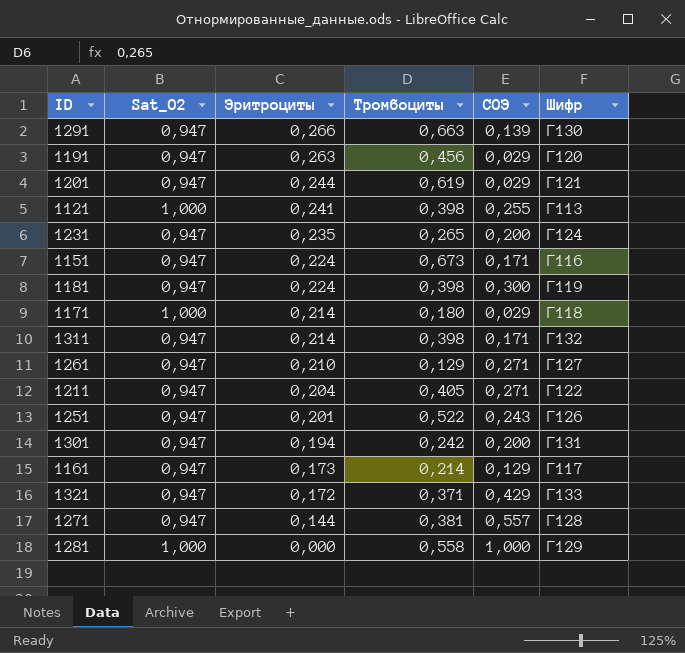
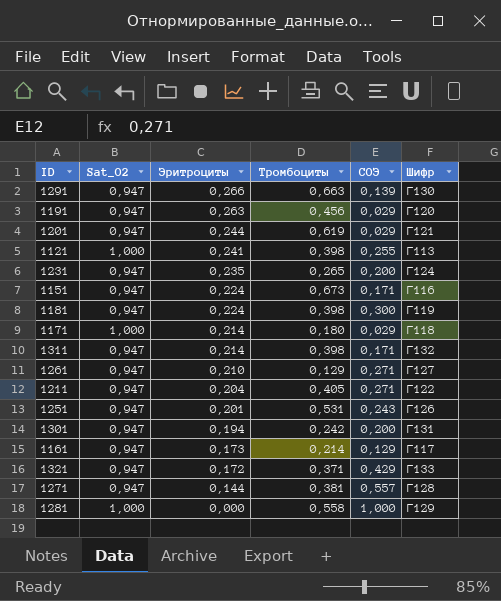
1251 | Тромбоциты: 0,522 -> 0,531

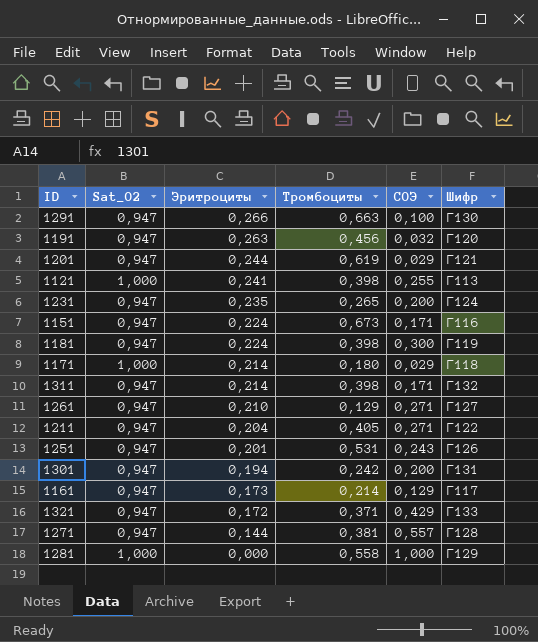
1291 | СОЭ: 0,139 -> 0,100
1191 | СОЭ: 0,029 -> 0,032

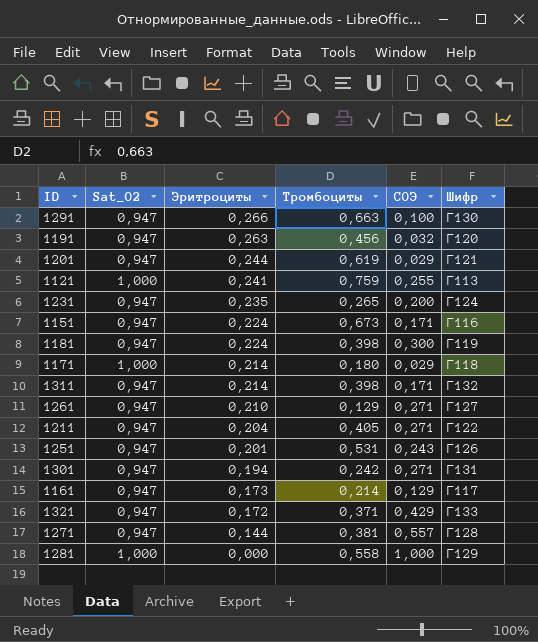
1121 | Тромбоциты: 0,398 -> 0,759
1301 | СОЭ: 0,200 -> 0,271

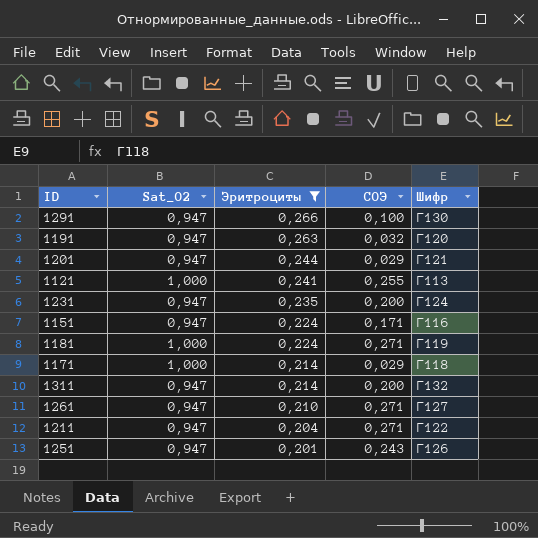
filter: none -> Эритроциты >= 0,201
column Тромбоциты | position: 4 -> none
1181 | Sat_O2: 0,947 -> 1,000
1181 | СОЭ: 0,300 -> 0,271
1311 | СОЭ: 0,171 -> 0,200

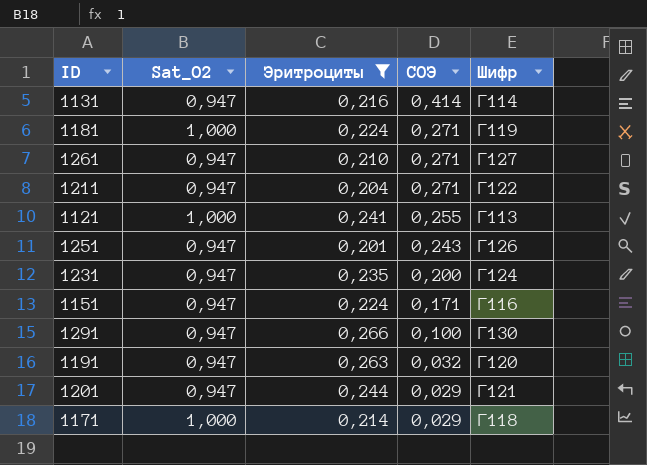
row order: Эритроциты descending -> СОЭ descending
row 1311: 0,947 | 0,214 | 0,200 | Г132 -> none
row 1131: none -> 0,947 | 0,216 | 0,414 | Г114

